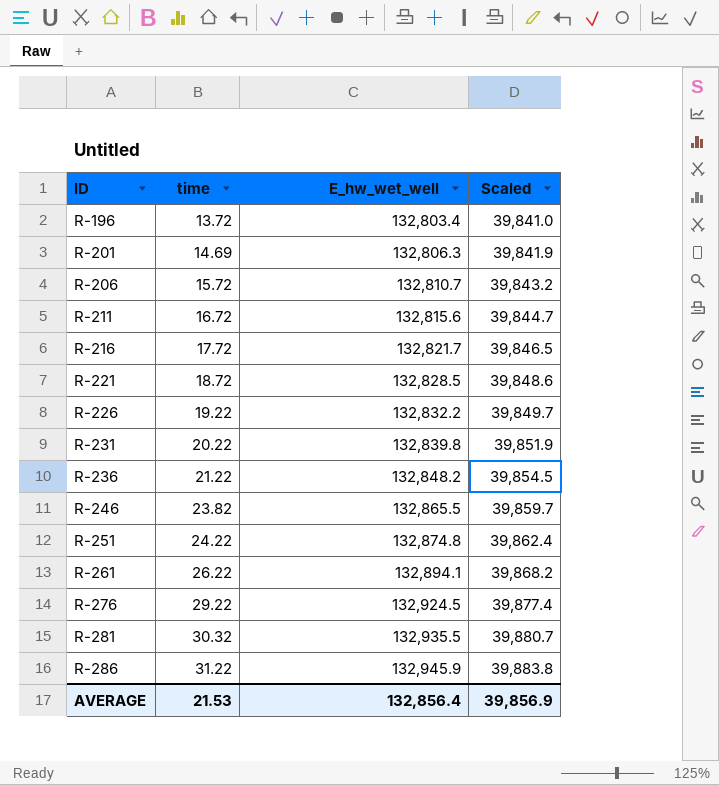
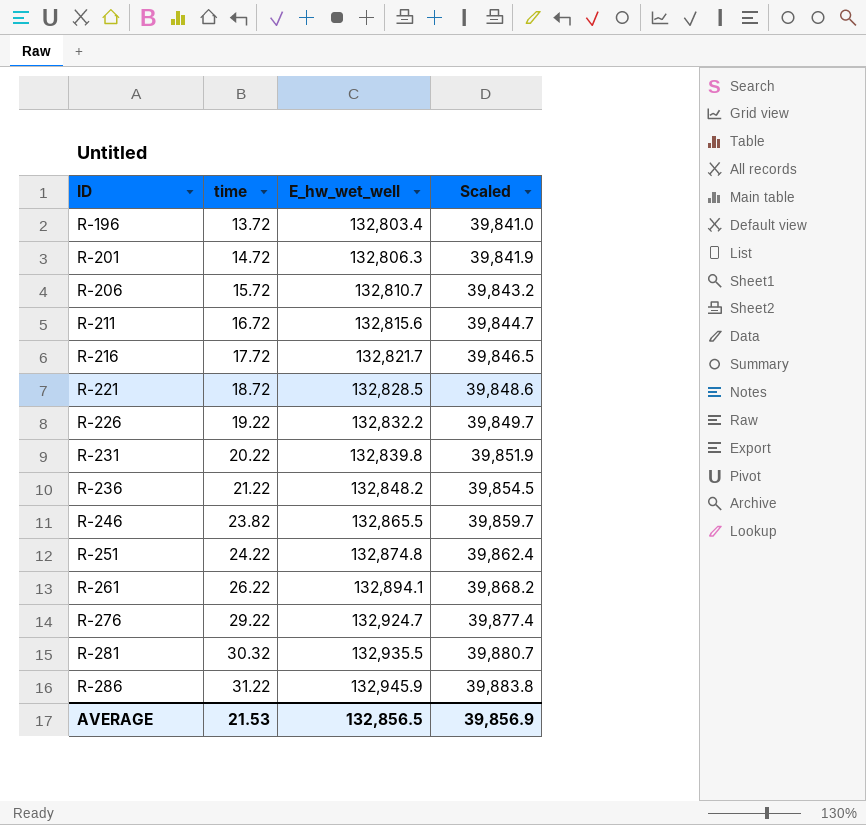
R-201 | time: 14.69 -> 14.72
R-276 | E_hw_wet_well: 132,924.5 -> 132,924.7
AVERAGE | E_hw_wet_well: 132,856.4 -> 132,856.5

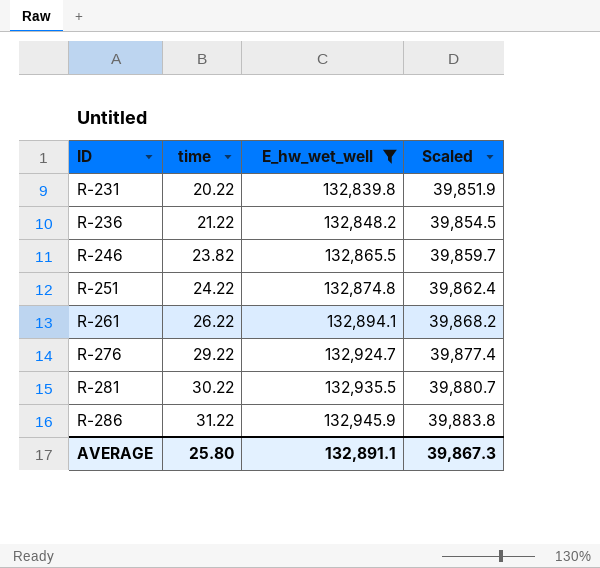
filter: none -> E_hw_wet_well >= 132,839.8
R-281 | time: 30.32 -> 30.22
AVERAGE | time: 21.53 -> 25.80
AVERAGE | E_hw_wet_well: 132,856.5 -> 132,891.1
AVERAGE | Scaled: 39,856.9 -> 39,867.3

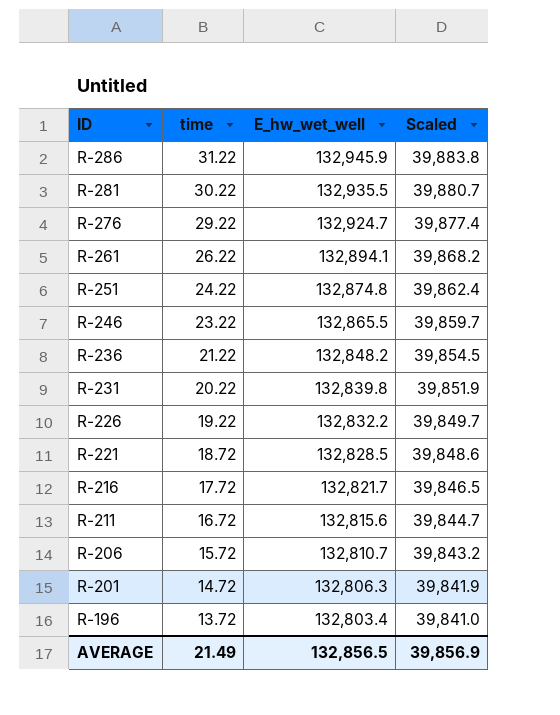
filter: E_hw_wet_well >= 132,839.8 -> none
row order: ID ascending -> ID descending
R-246 | time: 23.82 -> 23.22
AVERAGE | time: 25.80 -> 21.49
AVERAGE | E_hw_wet_well: 132,891.1 -> 132,856.5
AVERAGE | Scaled: 39,867.3 -> 39,856.9

